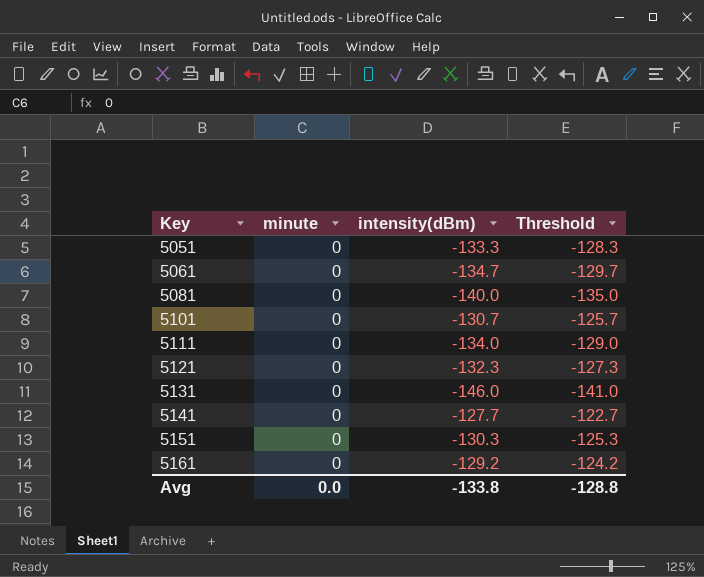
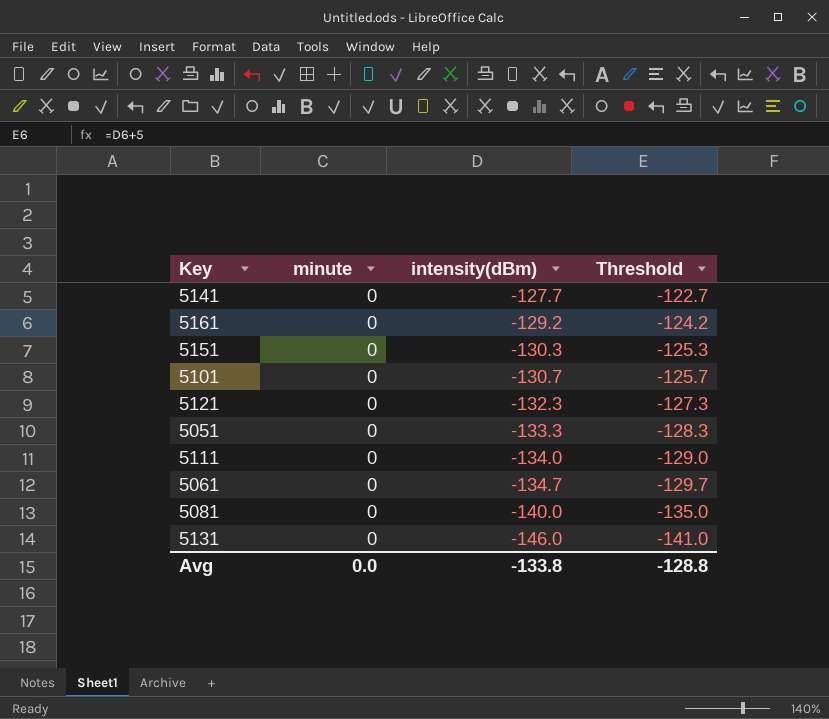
row order: Key ascending -> intensity(dBm) descending

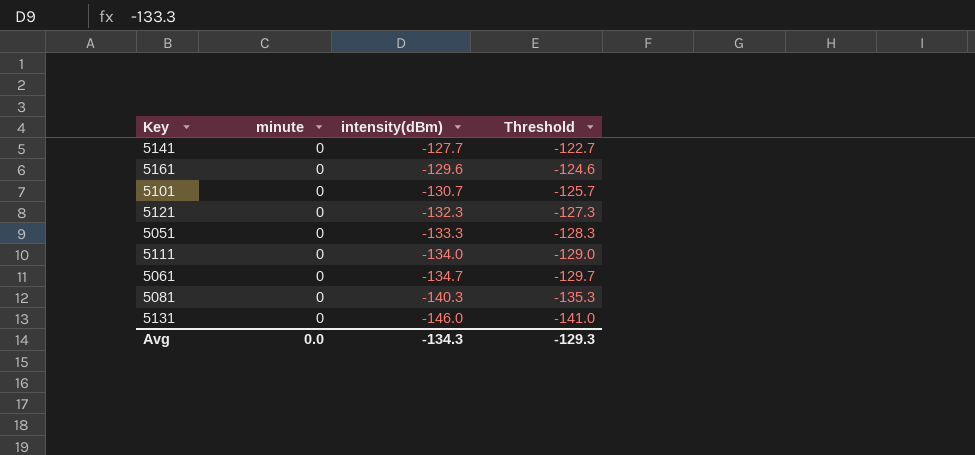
row 5151: 0 | -130.3 | -125.3 -> none
5161 | intensity(dBm): -129.2 -> -129.6
5161 | Threshold: -124.2 -> -124.6
5081 | intensity(dBm): -140.0 -> -140.3
5081 | Threshold: -135.0 -> -135.3
Avg | intensity(dBm): -133.8 -> -134.3
Avg | Threshold: -128.8 -> -129.3

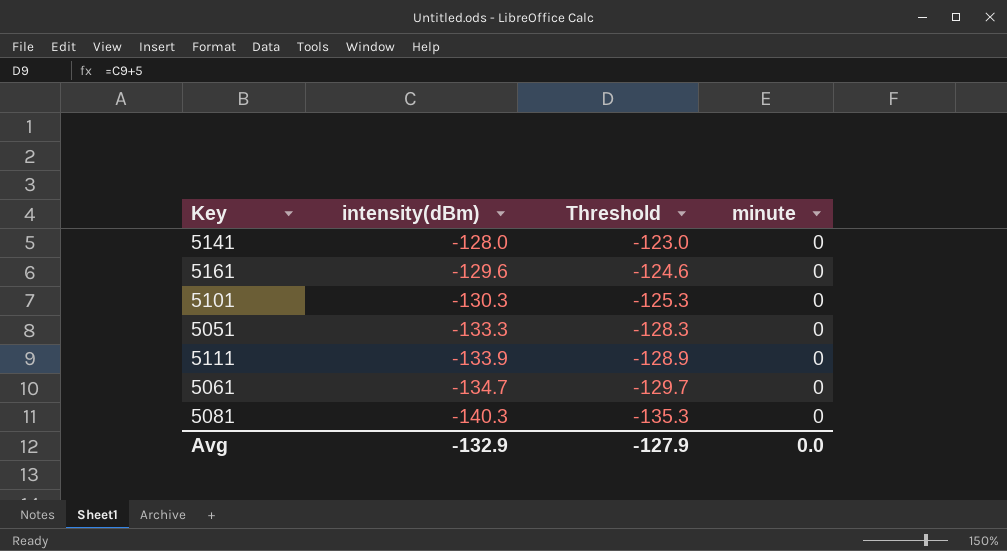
column minute | position: 2 -> 4
row 5121: 0 | -132.3 | -127.3 -> none
row 5131: 0 | -146.0 | -141.0 -> none
5141 | intensity(dBm): -127.7 -> -128.0
5141 | Threshold: -122.7 -> -123.0
5101 | intensity(dBm): -130.7 -> -130.3
5101 | Threshold: -125.7 -> -125.3
5111 | intensity(dBm): -134.0 -> -133.9
5111 | Threshold: -129.0 -> -128.9
Avg | intensity(dBm): -134.3 -> -132.9
Avg | Threshold: -129.3 -> -127.9

